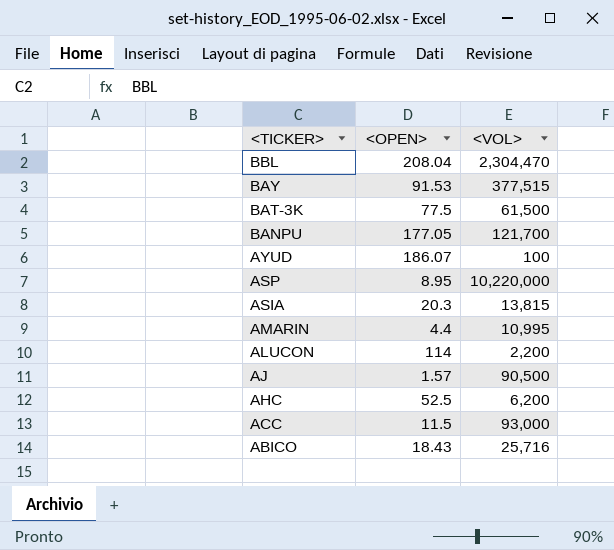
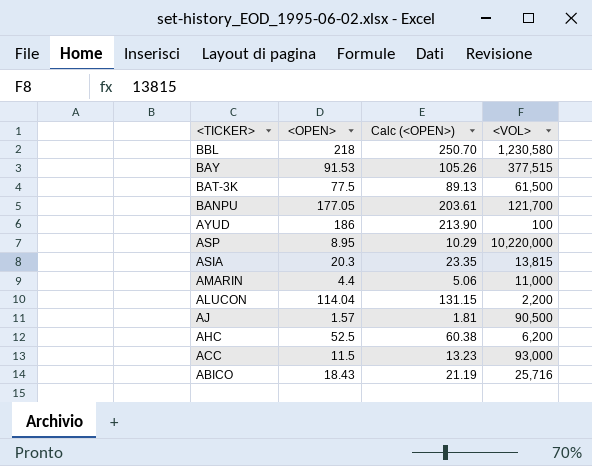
column Calc (<OPEN>) | formula: none -> [<OPEN>] * 1.15
BBL | <OPEN>: 208.04 -> 218
BBL | <VOL>: 2,304,470 -> 1,230,580
AYUD | <OPEN>: 186.07 -> 186
AMARIN | <VOL>: 10,995 -> 11,000
ALUCON | <OPEN>: 114 -> 114.04

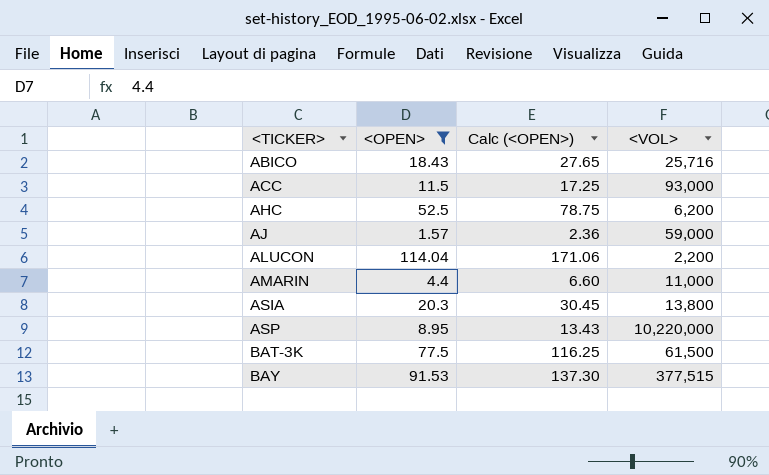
filter: none -> <OPEN> <= 114.04
row order: <TICKER> descending -> <TICKER> ascending
column Calc (<OPEN>) | formula: [<OPEN>] * 1.15 -> [<OPEN>] * 1.5
AJ | <VOL>: 90,500 -> 59,000
ASIA | <VOL>: 13,815 -> 13,800

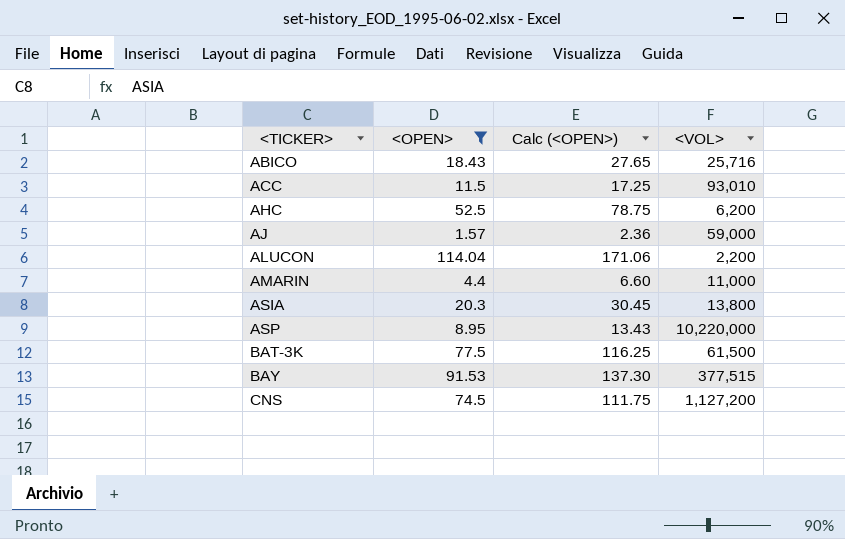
ACC | <VOL>: 93,000 -> 93,010
row CNS: none -> 74.5 | 111.75 | 1,127,200

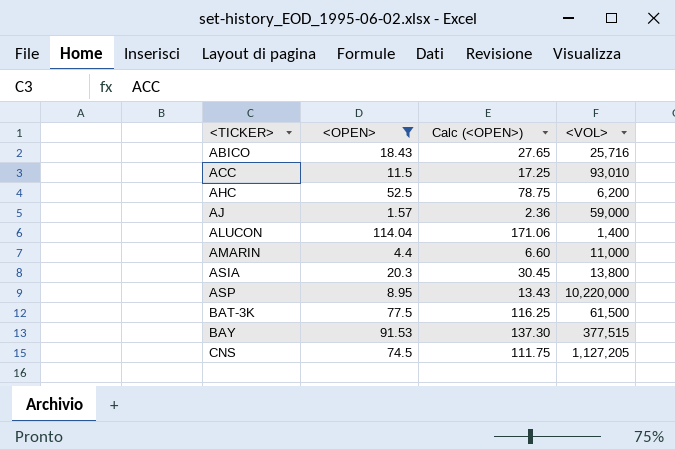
ALUCON | <VOL>: 2,200 -> 1,400
CNS | <VOL>: 1,127,200 -> 1,127,205

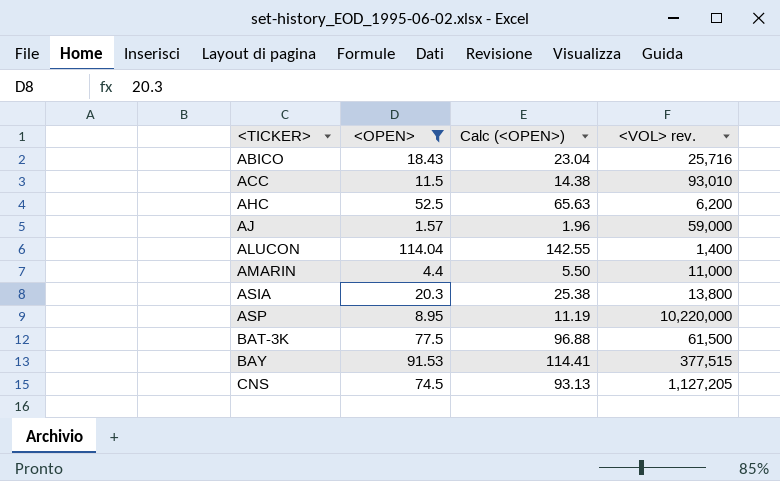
column Calc (<OPEN>) | formula: [<OPEN>] * 1.5 -> [<OPEN>] * 1.25
column name: <VOL> -> <VOL> rev.

